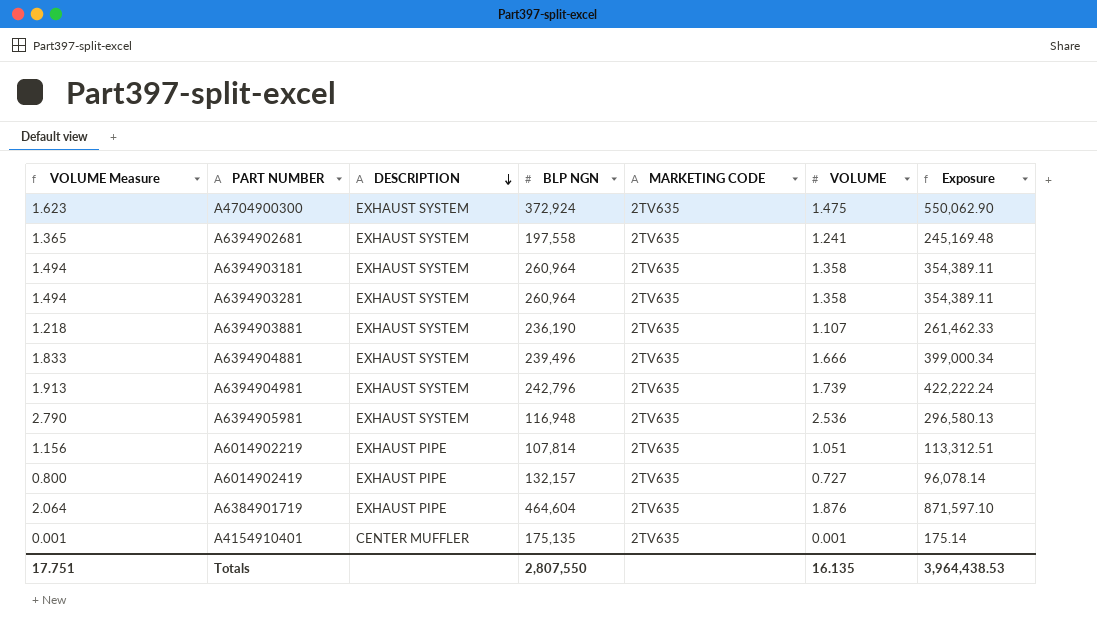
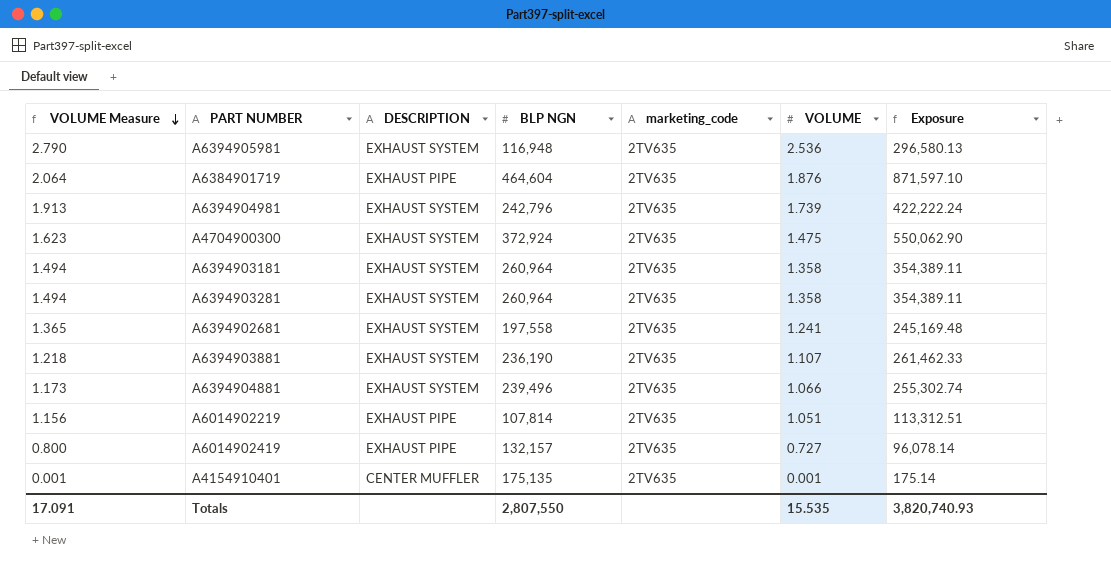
row order: DESCRIPTION descending -> VOLUME Measure descending
column name: MARKETING CODE -> marketing_code
A6394904881 | VOLUME Measure: 1.833 -> 1.173
A6394904881 | VOLUME: 1.666 -> 1.066
A6394904881 | Exposure: 399,000.34 -> 255,302.74
Totals | VOLUME Measure: 17.751 -> 17.091
Totals | VOLUME: 16.135 -> 15.535
Totals | Exposure: 3,964,438.53 -> 3,820,740.93

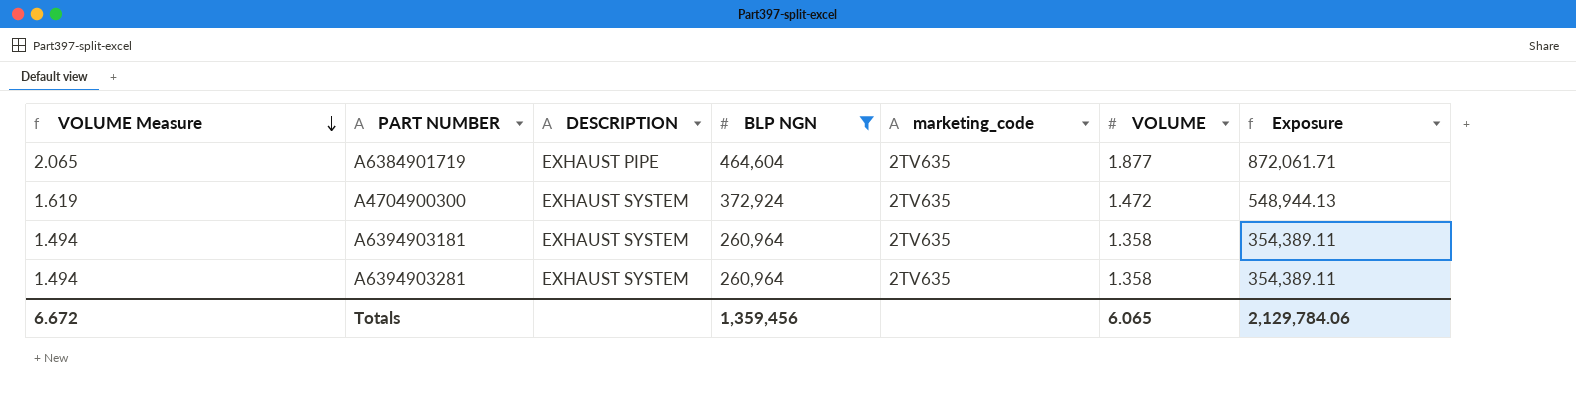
filter: none -> BLP NGN >= 260,964
A6384901719 | VOLUME Measure: 2.064 -> 2.065
A6384901719 | VOLUME: 1.876 -> 1.877
A6384901719 | Exposure: 871,597.10 -> 872,061.71
A4704900300 | VOLUME Measure: 1.623 -> 1.619
A4704900300 | VOLUME: 1.475 -> 1.472
A4704900300 | Exposure: 550,062.90 -> 548,944.13
Totals | VOLUME Measure: 17.091 -> 6.672
Totals | BLP NGN: 2,807,550 -> 1,359,456
Totals | VOLUME: 15.535 -> 6.065
Totals | Exposure: 3,820,740.93 -> 2,129,784.06

